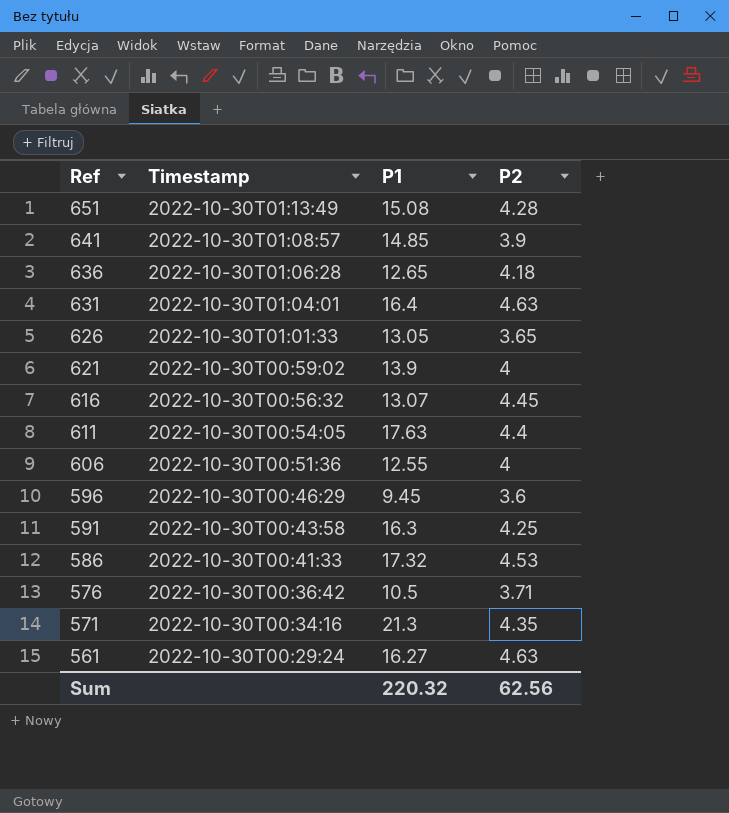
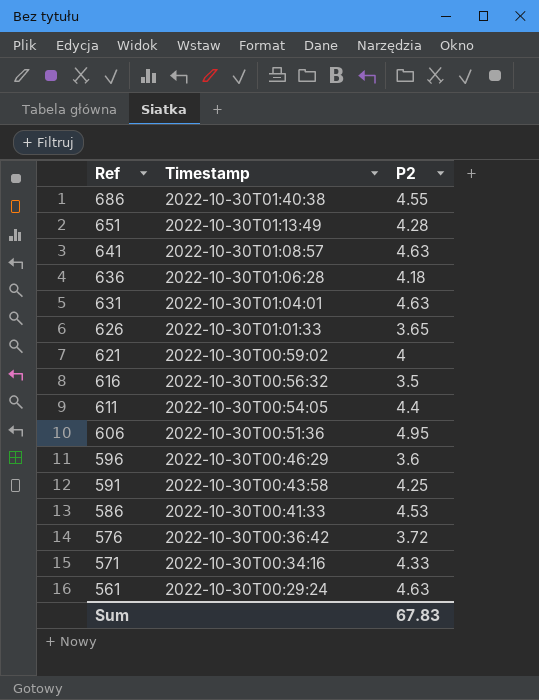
column P1 | position: 3 -> none
row 686: none -> 2022-10-30T01:40:38 | 4.55
641 | P2: 3.9 -> 4.63
616 | P2: 4.45 -> 3.5
606 | P2: 4 -> 4.95
576 | P2: 3.71 -> 3.72
571 | P2: 4.35 -> 4.33
Sum | P2: 62.56 -> 67.83

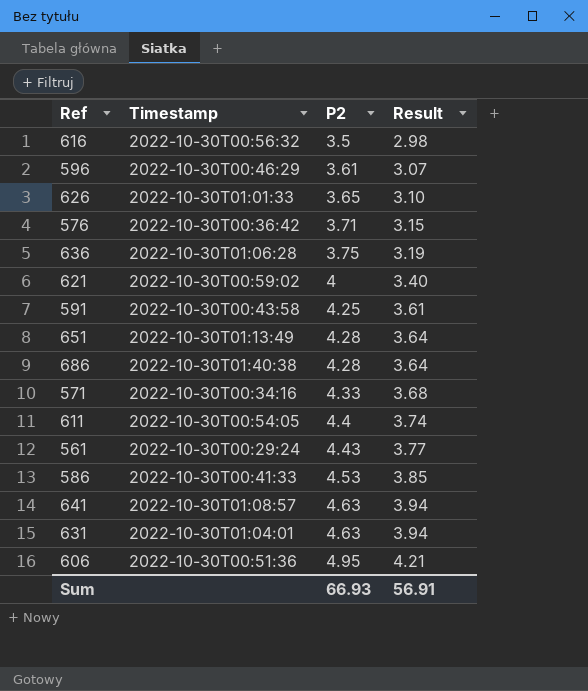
row order: Ref descending -> P2 ascending
column Result | formula: none -> [P2] * 0.85
596 | P2: 3.6 -> 3.61
576 | P2: 3.72 -> 3.71
636 | P2: 4.18 -> 3.75
686 | P2: 4.55 -> 4.28
561 | P2: 4.63 -> 4.43
Sum | P2: 67.83 -> 66.93

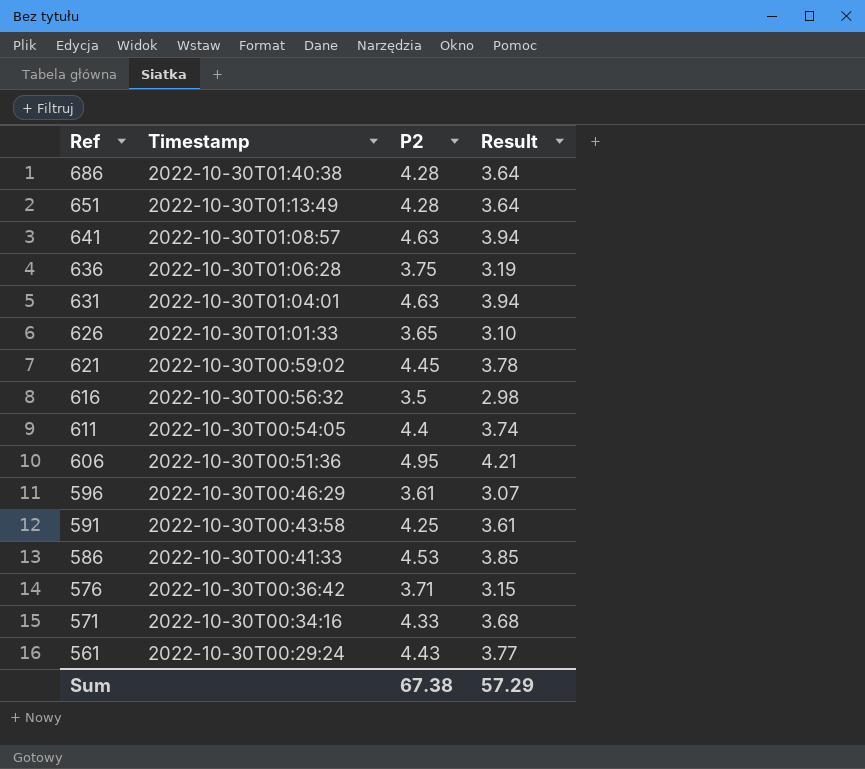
row order: P2 ascending -> Ref descending
621 | P2: 4 -> 4.45
621 | Result: 3.40 -> 3.78
Sum | P2: 66.93 -> 67.38
Sum | Result: 56.91 -> 57.29

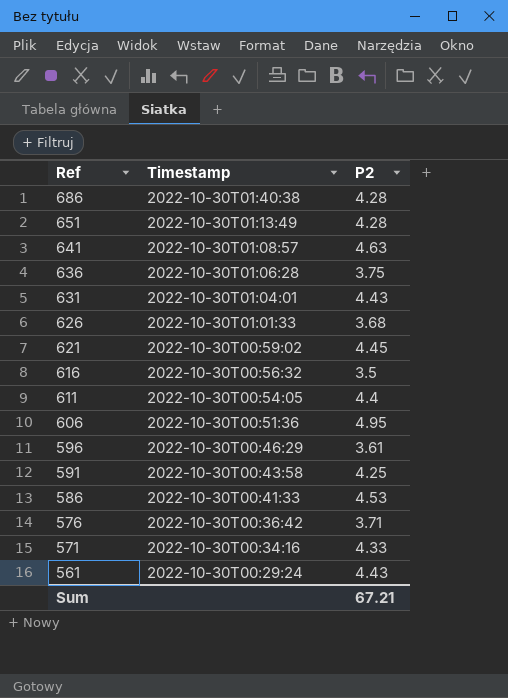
column Result | formula: [P2] * 0.85 -> none
631 | P2: 4.63 -> 4.43
626 | P2: 3.65 -> 3.68
Sum | P2: 67.38 -> 67.21

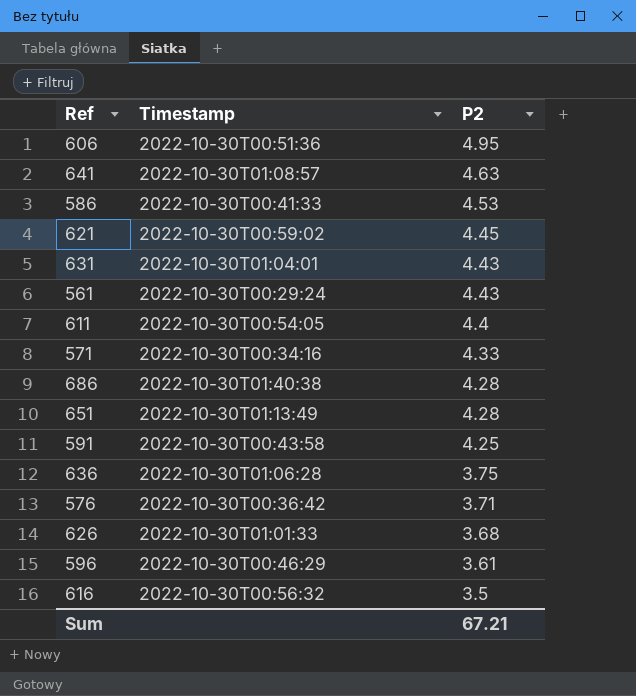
row order: Ref descending -> P2 descending

